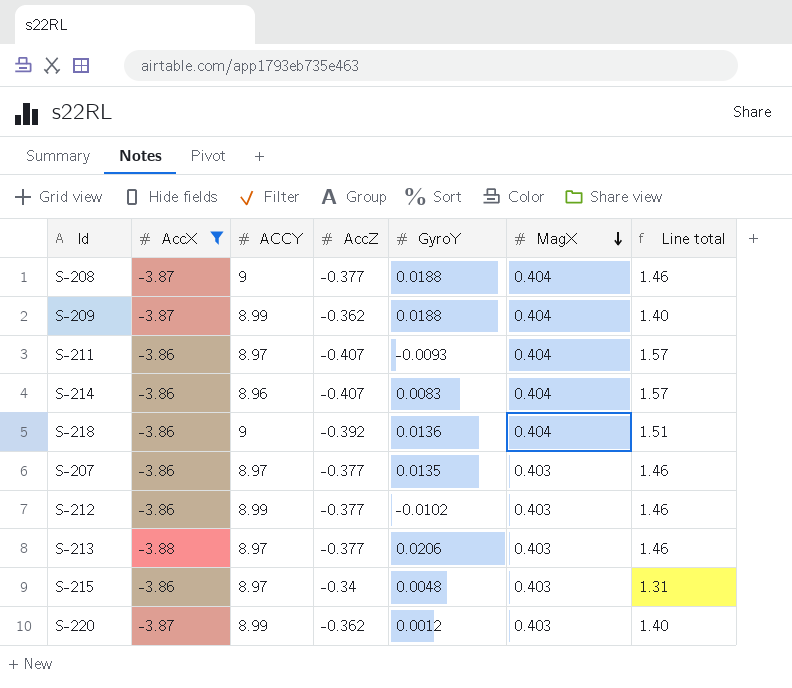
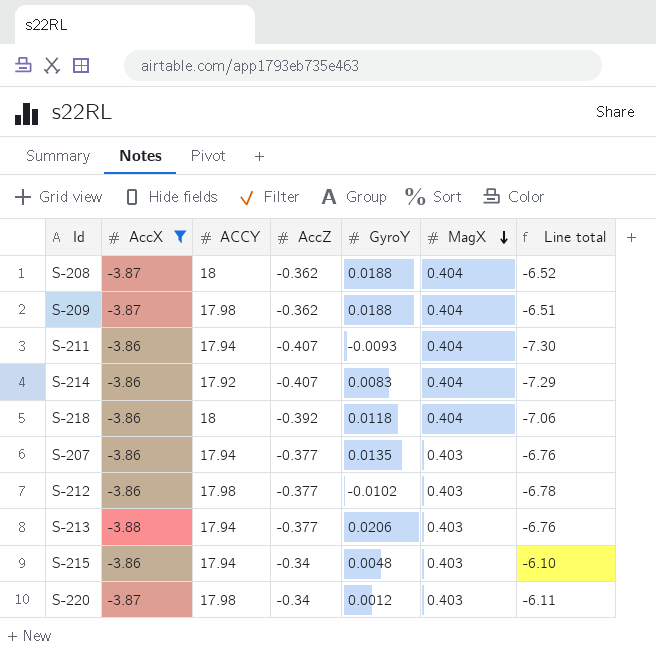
column Line total | formula: [AccX] * [AccZ] -> [ACCY] * [AccZ]
S-208 | ACCY: 9 -> 18
S-208 | AccZ: -0.377 -> -0.362
S-209 | ACCY: 8.99 -> 17.98
S-211 | ACCY: 8.97 -> 17.94
S-214 | ACCY: 8.96 -> 17.92
S-218 | ACCY: 9 -> 18
S-218 | GyroY: 0.0136 -> 0.0118
S-207 | ACCY: 8.97 -> 17.94
S-212 | ACCY: 8.99 -> 17.98
S-213 | ACCY: 8.97 -> 17.94
S-215 | ACCY: 8.97 -> 17.94
S-220 | ACCY: 8.99 -> 17.98
S-220 | AccZ: -0.362 -> -0.34

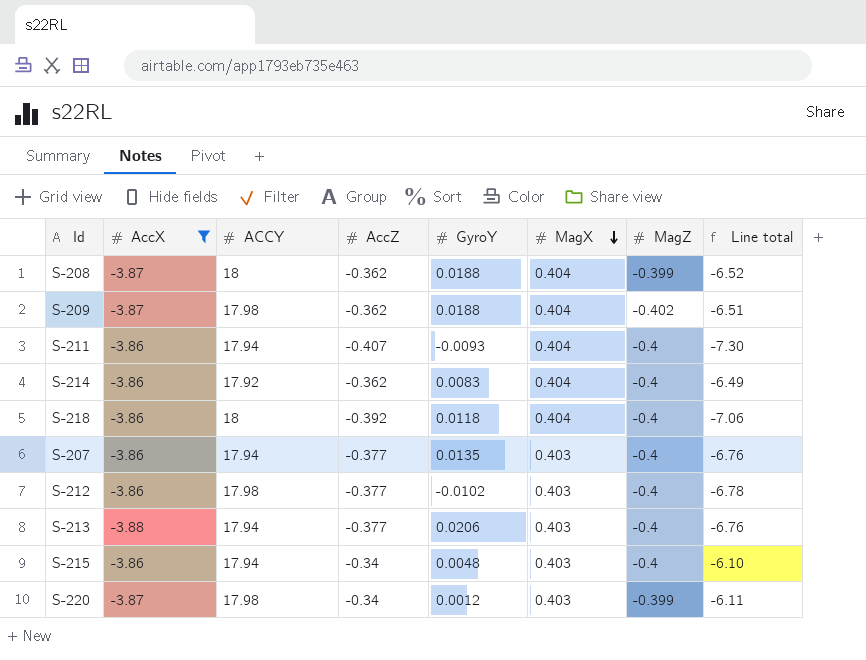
column MagZ | position: none -> 7
S-214 | AccZ: -0.407 -> -0.362
S-214 | Line total: -7.29 -> -6.49

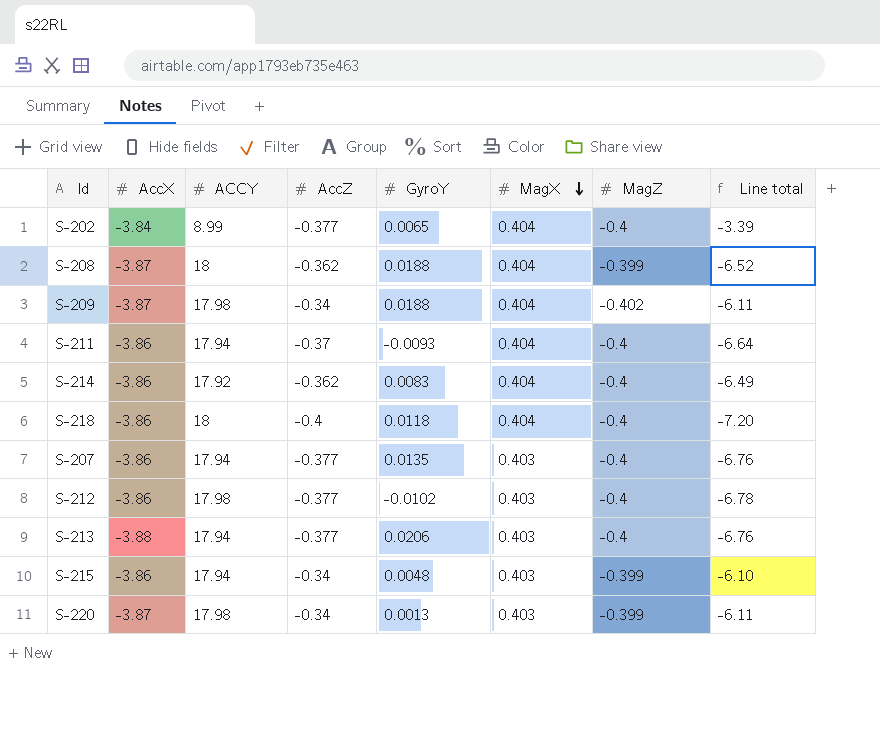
filter: AccX != -3.84 -> none
S-209 | AccZ: -0.362 -> -0.34
S-209 | Line total: -6.51 -> -6.11
S-211 | AccZ: -0.407 -> -0.37
S-211 | Line total: -7.30 -> -6.64
S-218 | AccZ: -0.392 -> -0.4
S-218 | Line total: -7.06 -> -7.20
S-215 | MagZ: -0.4 -> -0.399
S-220 | GyroY: 0.0012 -> 0.0013

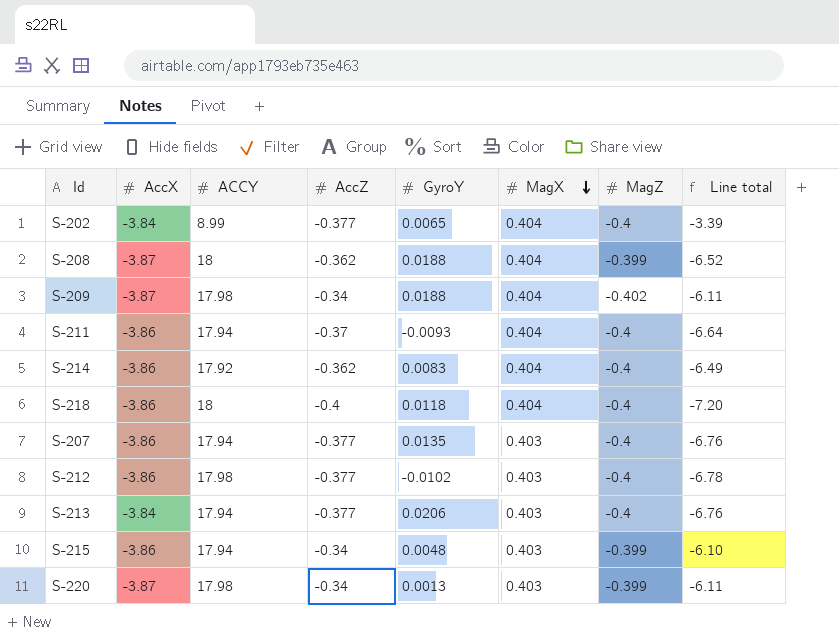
S-213 | AccX: -3.88 -> -3.84

